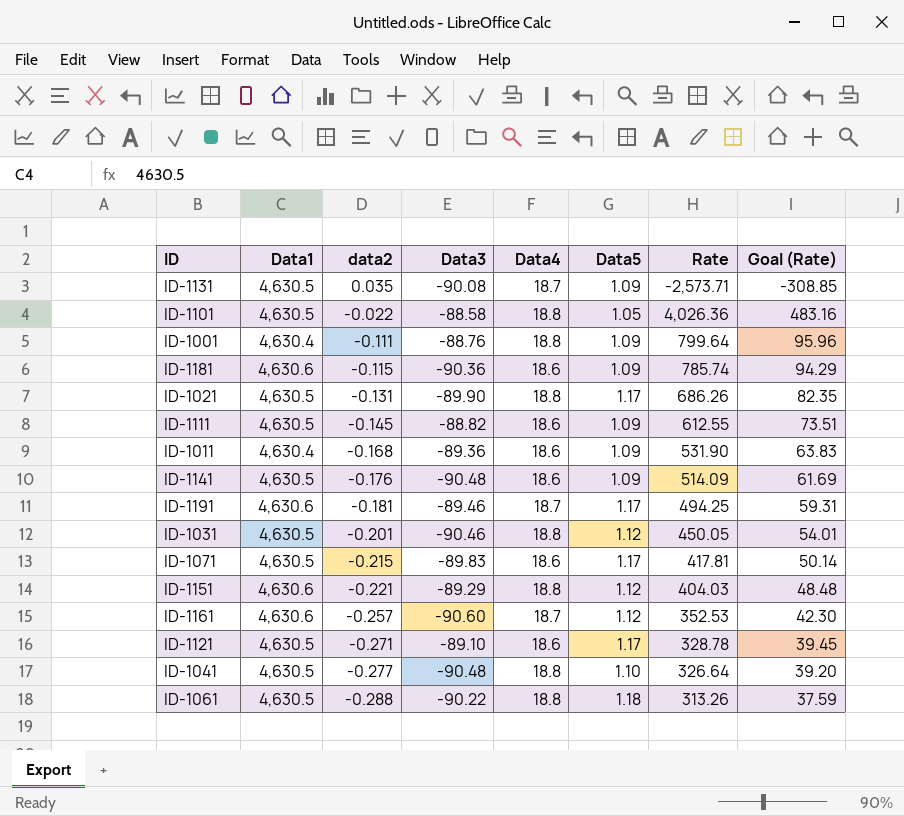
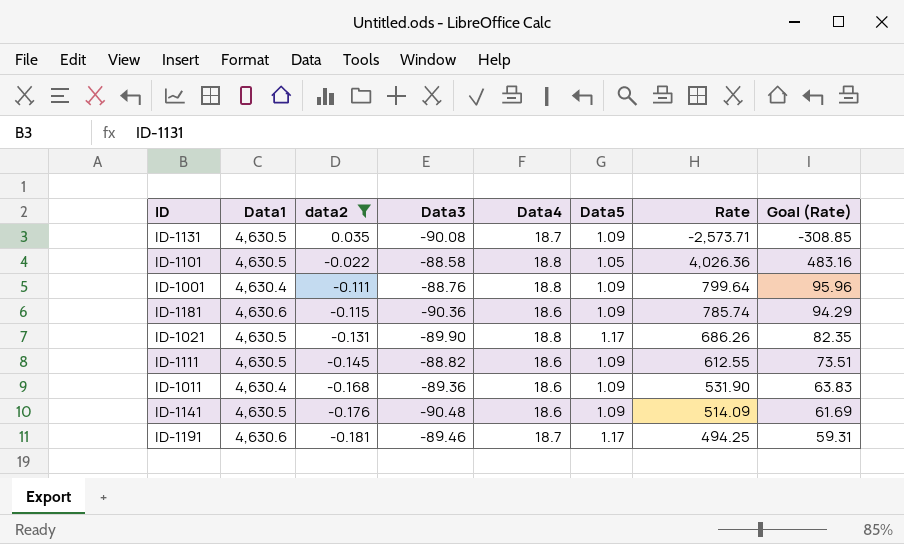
filter: none -> data2 >= -0.181

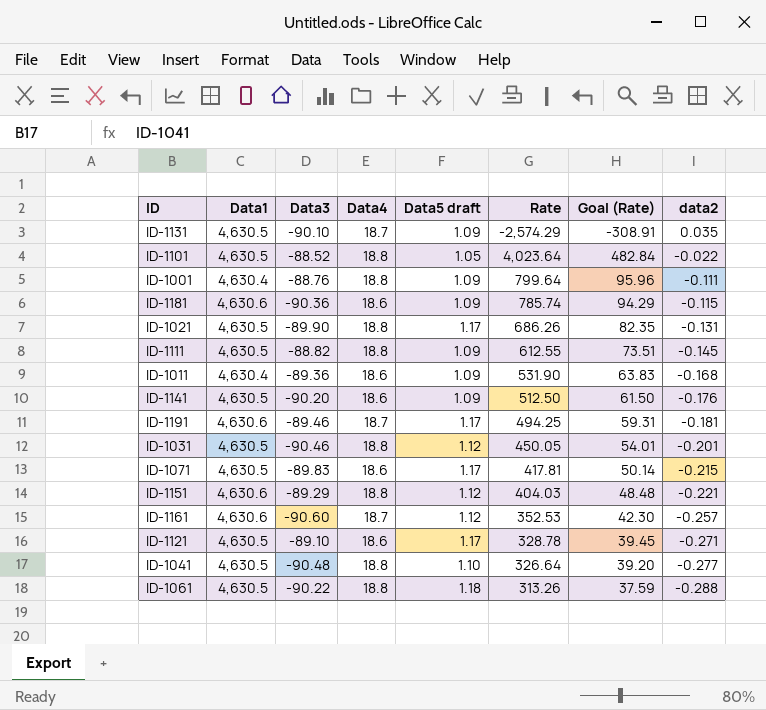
filter: data2 >= -0.181 -> none
column name: Data5 -> Data5 draft
column data2 | position: 3 -> 8
ID-1131 | Data3: -90.08 -> -90.10
ID-1131 | Rate: -2,573.71 -> -2,574.29
ID-1131 | Goal (Rate): -308.85 -> -308.91
ID-1101 | Data3: -88.58 -> -88.52
ID-1101 | Rate: 4,026.36 -> 4,023.64
ID-1101 | Goal (Rate): 483.16 -> 482.84
ID-1111 | Data4: 18.6 -> 18.8
ID-1141 | Data3: -90.48 -> -90.20
ID-1141 | Rate: 514.09 -> 512.50
ID-1141 | Goal (Rate): 61.69 -> 61.50

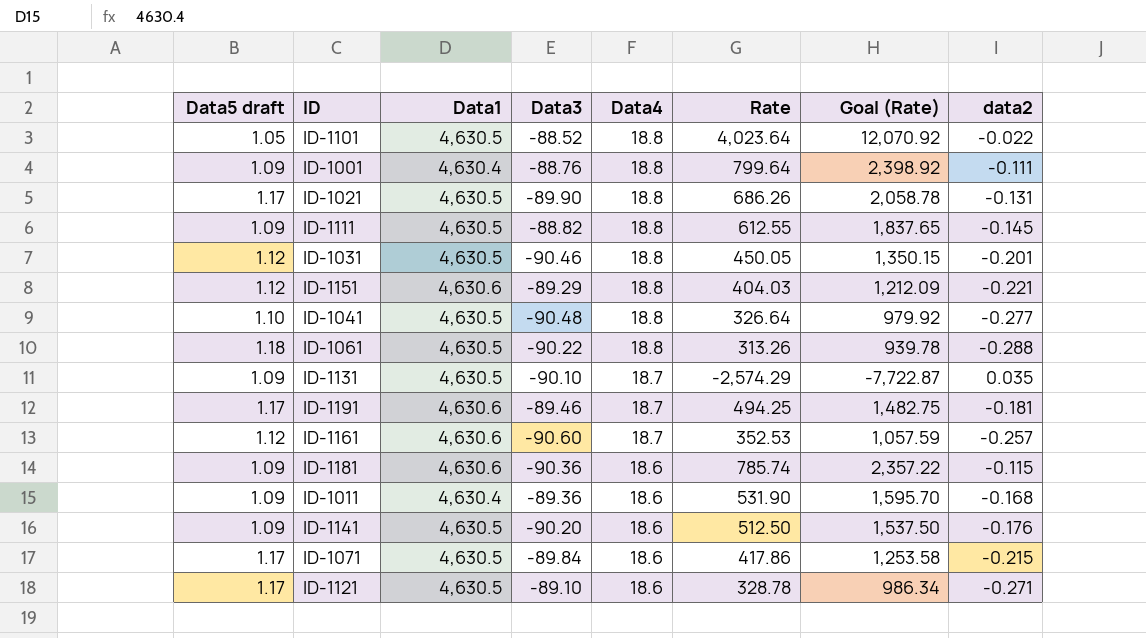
row order: data2 descending -> Data4 descending
column Data5 draft | position: 5 -> 1
column Goal (Rate) | formula: [Rate] * 0.12 -> [Rate] * 3
ID-1071 | Data3: -89.83 -> -89.84
ID-1071 | Rate: 417.81 -> 417.86

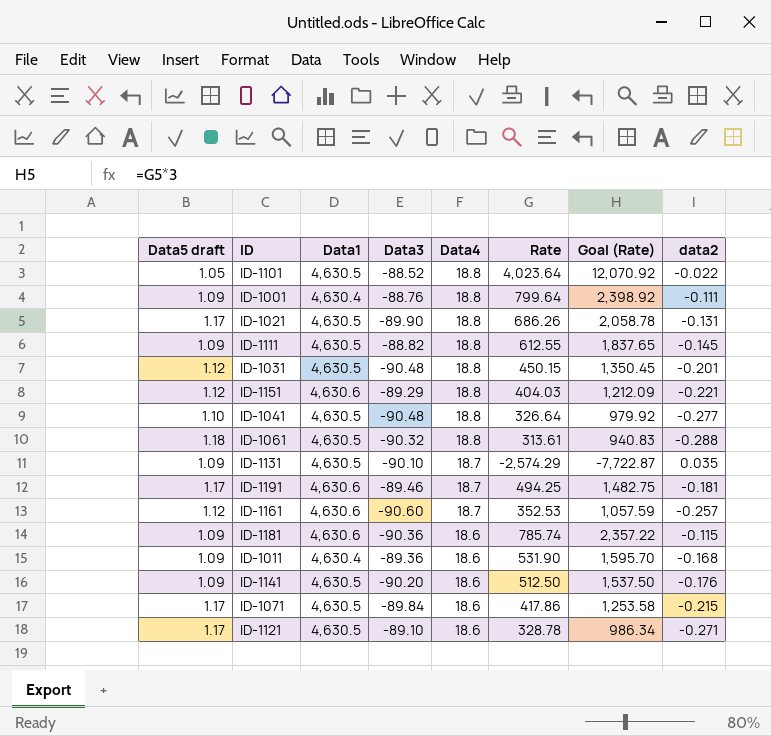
ID-1031 | Data3: -90.46 -> -90.48
ID-1031 | Rate: 450.05 -> 450.15
ID-1031 | Goal (Rate): 1,350.15 -> 1,350.45
ID-1061 | Data3: -90.22 -> -90.32
ID-1061 | Rate: 313.26 -> 313.61
ID-1061 | Goal (Rate): 939.78 -> 940.83

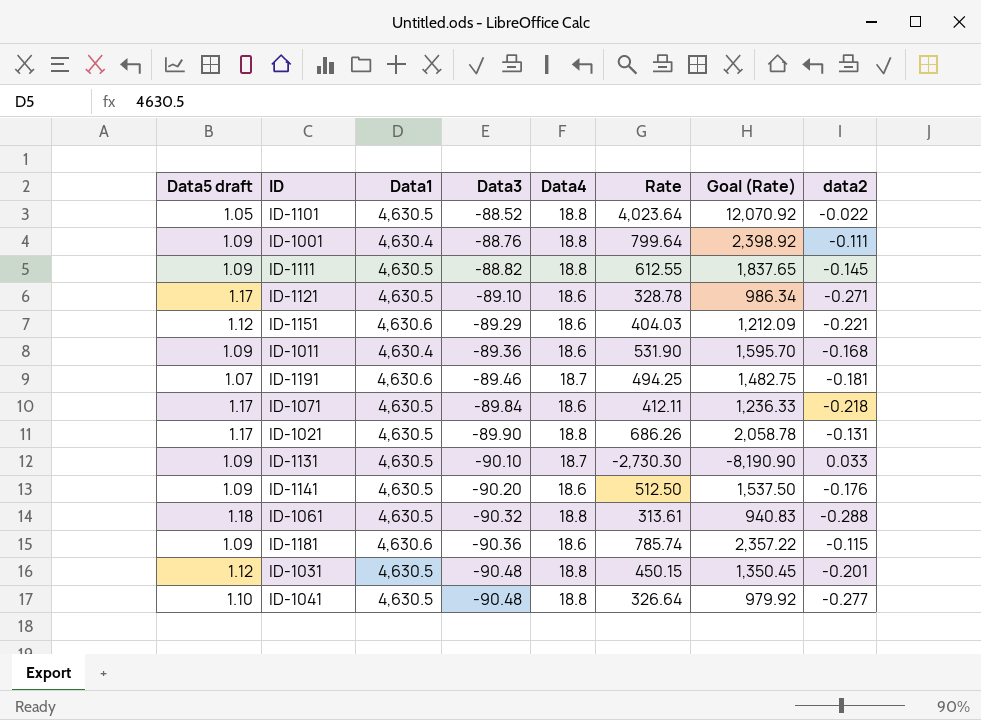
row order: Data4 descending -> Data3 descending
row ID-1161: 1.12 | 4,630.6 | -90.60 | 18.7 | 352.53 | 1,057.59 | -0.257 -> none
ID-1151 | Data4: 18.8 -> 18.6
ID-1191 | Data5 draft: 1.17 -> 1.07
ID-1071 | Rate: 417.86 -> 412.11
ID-1071 | Goal (Rate): 1,253.58 -> 1,236.33
ID-1071 | data2: -0.215 -> -0.218
ID-1131 | Rate: -2,574.29 -> -2,730.30
ID-1131 | Goal (Rate): -7,722.87 -> -8,190.90
ID-1131 | data2: 0.035 -> 0.033

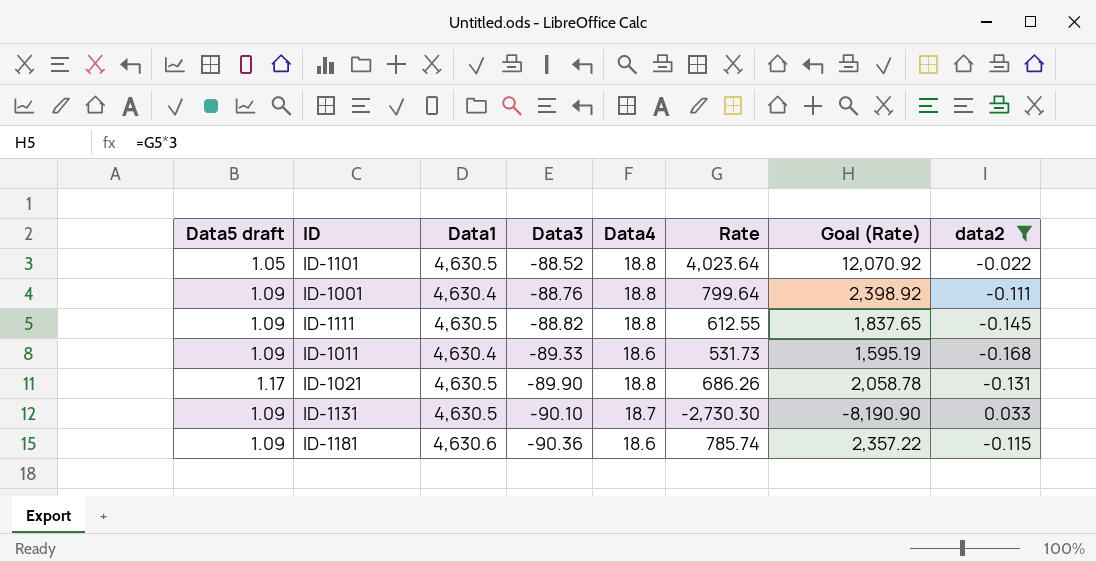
filter: none -> data2 >= -0.168
ID-1011 | Data3: -89.36 -> -89.33
ID-1011 | Rate: 531.90 -> 531.73
ID-1011 | Goal (Rate): 1,595.70 -> 1,595.19

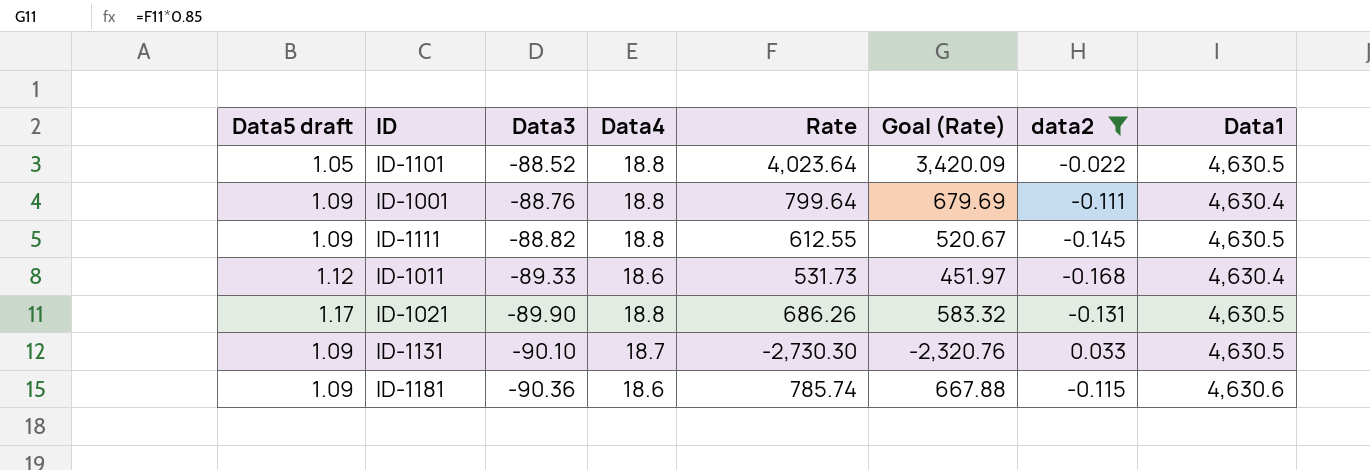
column Goal (Rate) | formula: [Rate] * 3 -> [Rate] * 0.85
column Data1 | position: 3 -> 8
ID-1011 | Data5 draft: 1.09 -> 1.12

